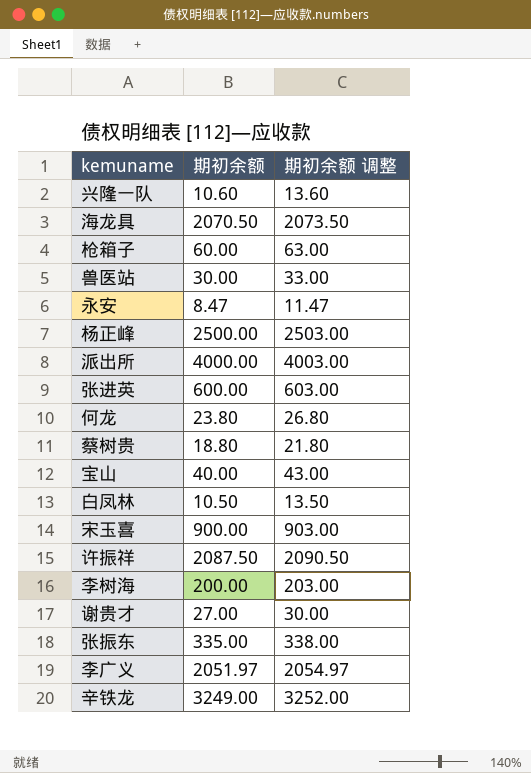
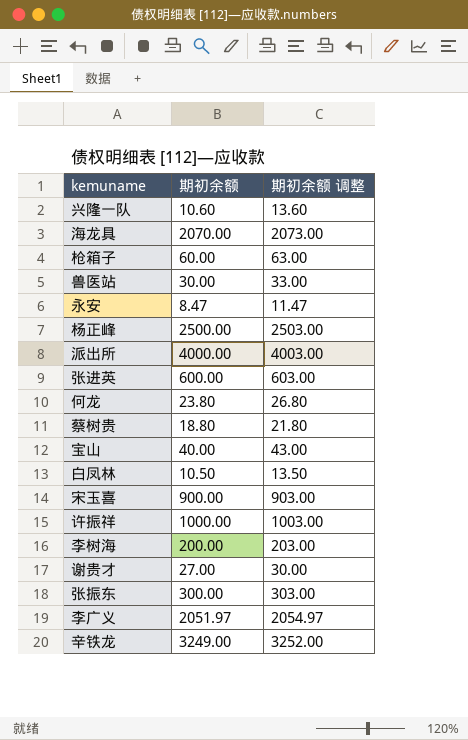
海龙具 | 期初余额: 2070.50 -> 2070.00
海龙具 | 期初余额 调整: 2073.50 -> 2073.00
许振祥 | 期初余额: 2087.50 -> 1000.00
许振祥 | 期初余额 调整: 2090.50 -> 1003.00
张振东 | 期初余额: 335.00 -> 300.00
张振东 | 期初余额 调整: 338.00 -> 303.00

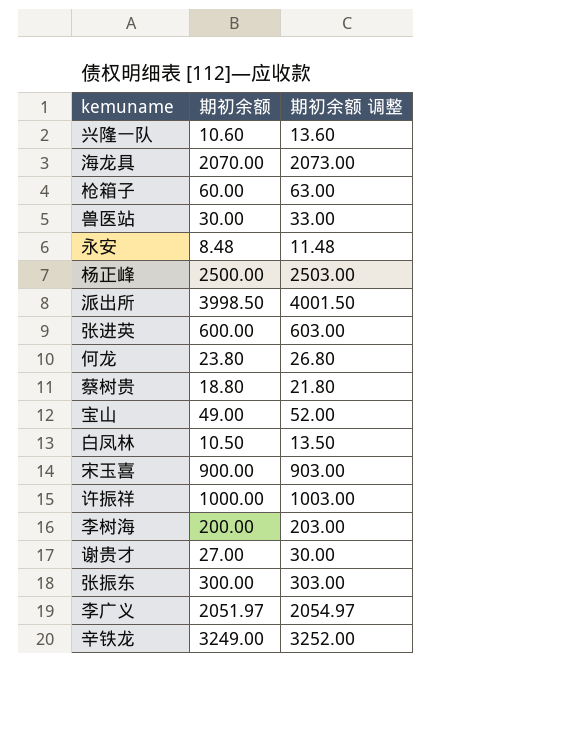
永安 | 期初余额: 8.47 -> 8.48
永安 | 期初余额 调整: 11.47 -> 11.48
派出所 | 期初余额: 4000.00 -> 3998.50
派出所 | 期初余额 调整: 4003.00 -> 4001.50
宝山 | 期初余额: 40.00 -> 49.00
宝山 | 期初余额 调整: 43.00 -> 52.00

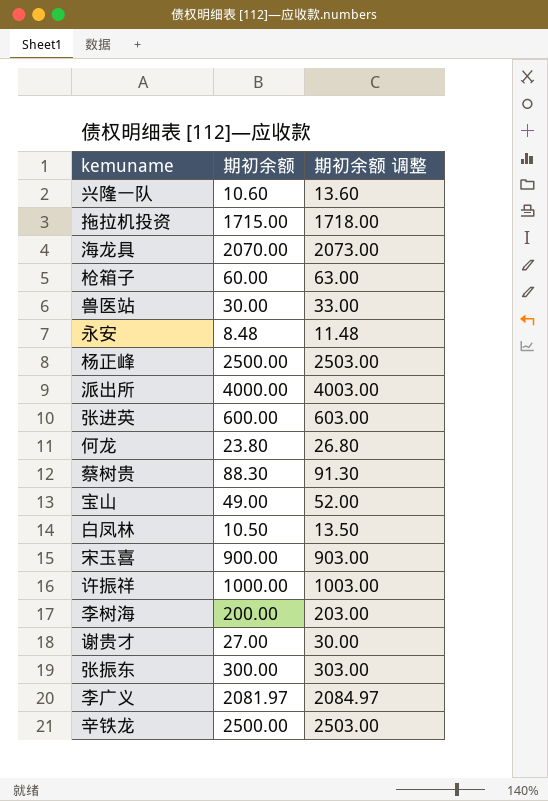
row 拖拉机投资: none -> 1715.00 | 1718.00
派出所 | 期初余额: 3998.50 -> 4000.00
派出所 | 期初余额 调整: 4001.50 -> 4003.00
蔡树贵 | 期初余额: 18.80 -> 88.30
蔡树贵 | 期初余额 调整: 21.80 -> 91.30
李广义 | 期初余额: 2051.97 -> 2081.97
李广义 | 期初余额 调整: 2054.97 -> 2084.97
辛铁龙 | 期初余额: 3249.00 -> 2500.00
辛铁龙 | 期初余额 调整: 3252.00 -> 2503.00

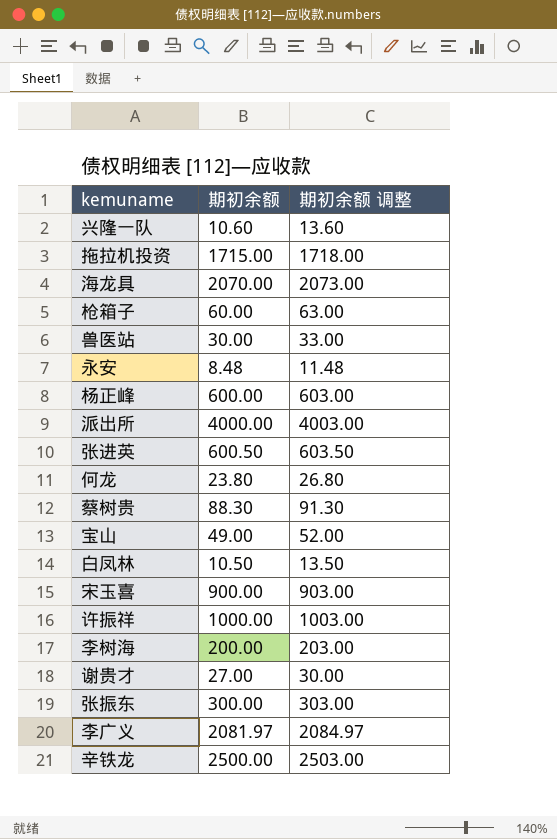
杨正峰 | 期初余额: 2500.00 -> 600.00
杨正峰 | 期初余额 调整: 2503.00 -> 603.00
张进英 | 期初余额: 600.00 -> 600.50
张进英 | 期初余额 调整: 603.00 -> 603.50

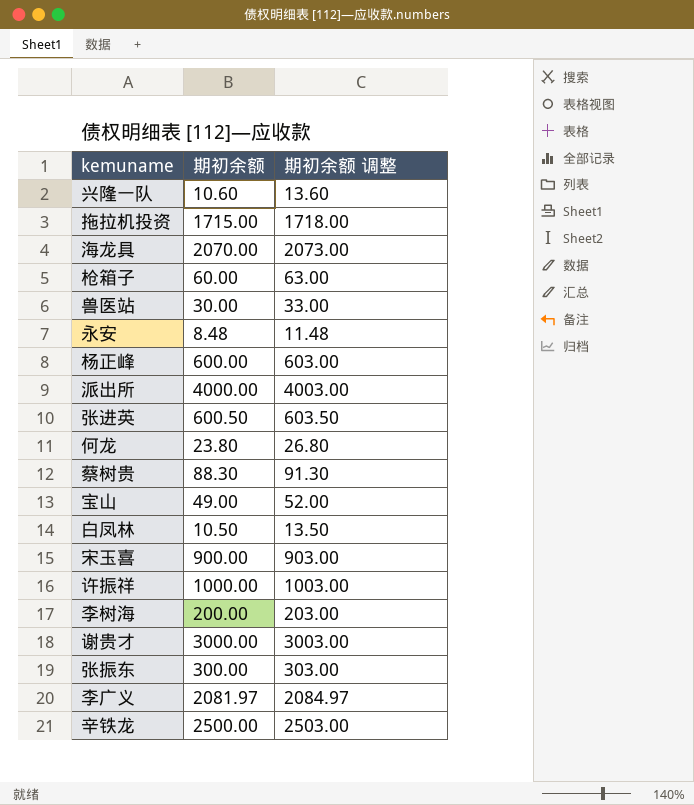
谢贵才 | 期初余额: 27.00 -> 3000.00
谢贵才 | 期初余额 调整: 30.00 -> 3003.00

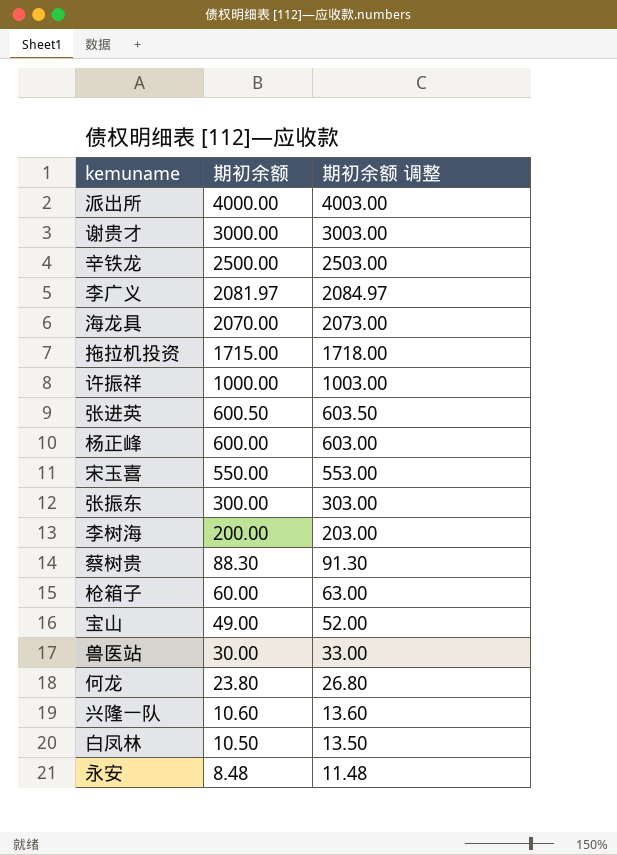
row order: none -> 期初余额 descending
宋玉喜 | 期初余额: 900.00 -> 550.00
宋玉喜 | 期初余额 调整: 903.00 -> 553.00

